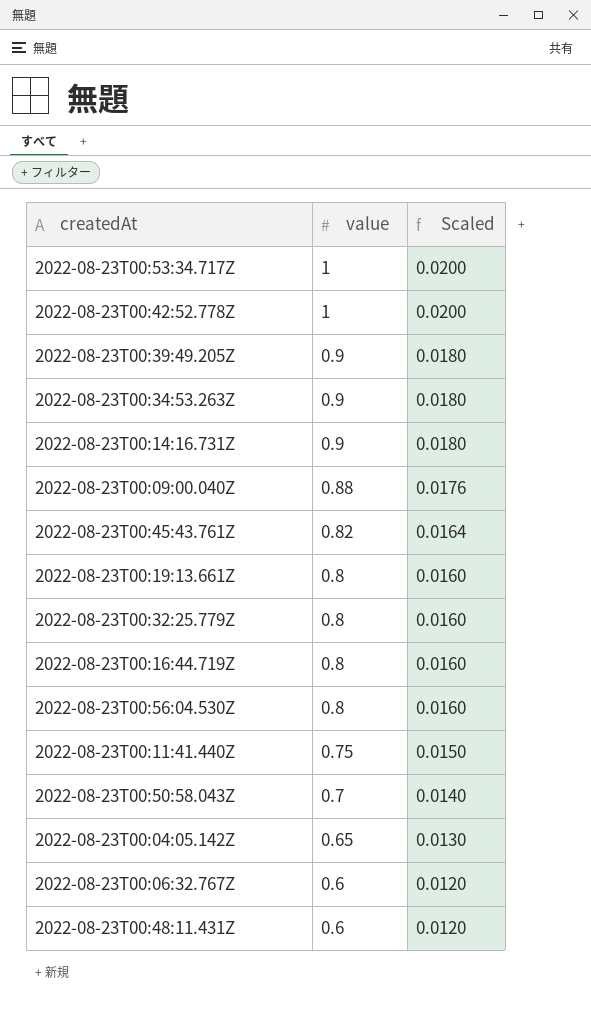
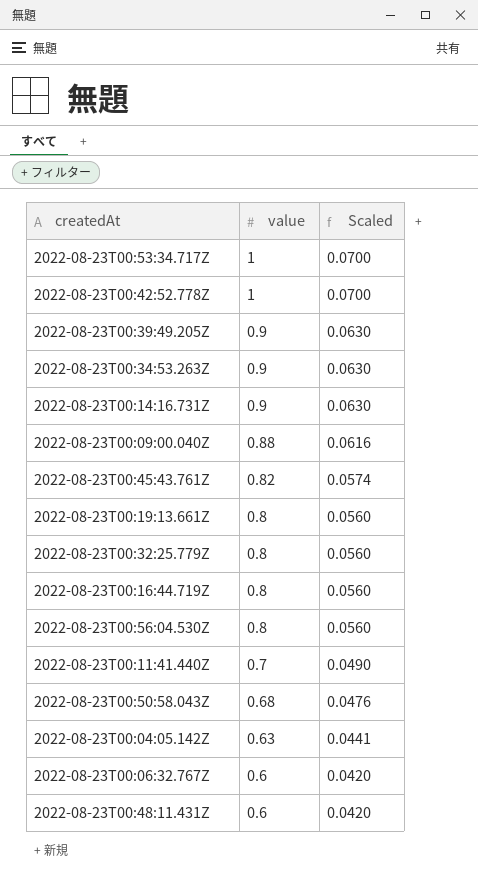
column Scaled | formula: [value] * 0.02 -> [value] * 0.07
2022-08-23T00:11:41.440Z | value: 0.75 -> 0.7
2022-08-23T00:50:58.043Z | value: 0.7 -> 0.68
2022-08-23T00:04:05.142Z | value: 0.65 -> 0.63

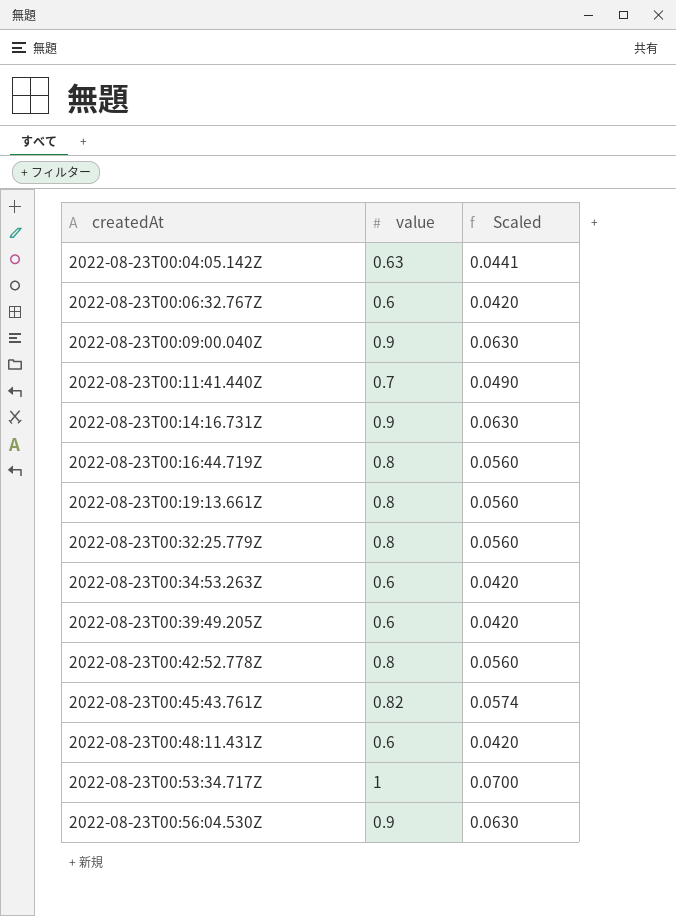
row order: value descending -> createdAt ascending
row 2022-08-23T00:50:58.043Z: 0.68 | 0.0476 -> none
2022-08-23T00:09:00.040Z | value: 0.88 -> 0.9
2022-08-23T00:09:00.040Z | Scaled: 0.0616 -> 0.0630
2022-08-23T00:34:53.263Z | value: 0.9 -> 0.6
2022-08-23T00:34:53.263Z | Scaled: 0.0630 -> 0.0420
2022-08-23T00:39:49.205Z | value: 0.9 -> 0.6
2022-08-23T00:39:49.205Z | Scaled: 0.0630 -> 0.0420
2022-08-23T00:42:52.778Z | value: 1 -> 0.8
2022-08-23T00:42:52.778Z | Scaled: 0.0700 -> 0.0560
2022-08-23T00:56:04.530Z | value: 0.8 -> 0.9
2022-08-23T00:56:04.530Z | Scaled: 0.0560 -> 0.0630

